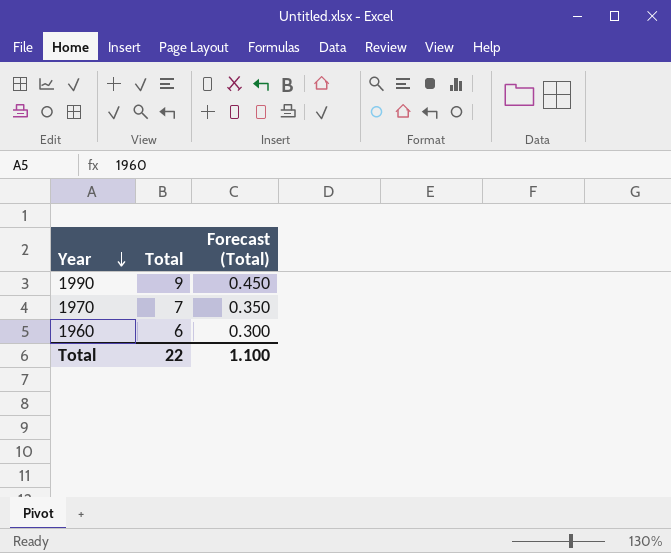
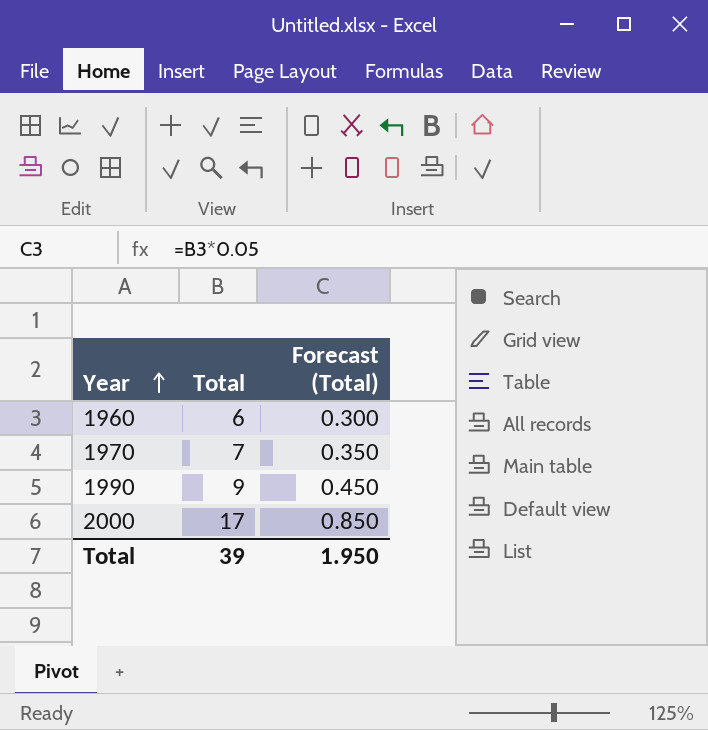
row order: Year descending -> Year ascending
row 2000: none -> 17 | 0.850
Total | Total: 22 -> 39
Total | Forecast (Total): 1.100 -> 1.950

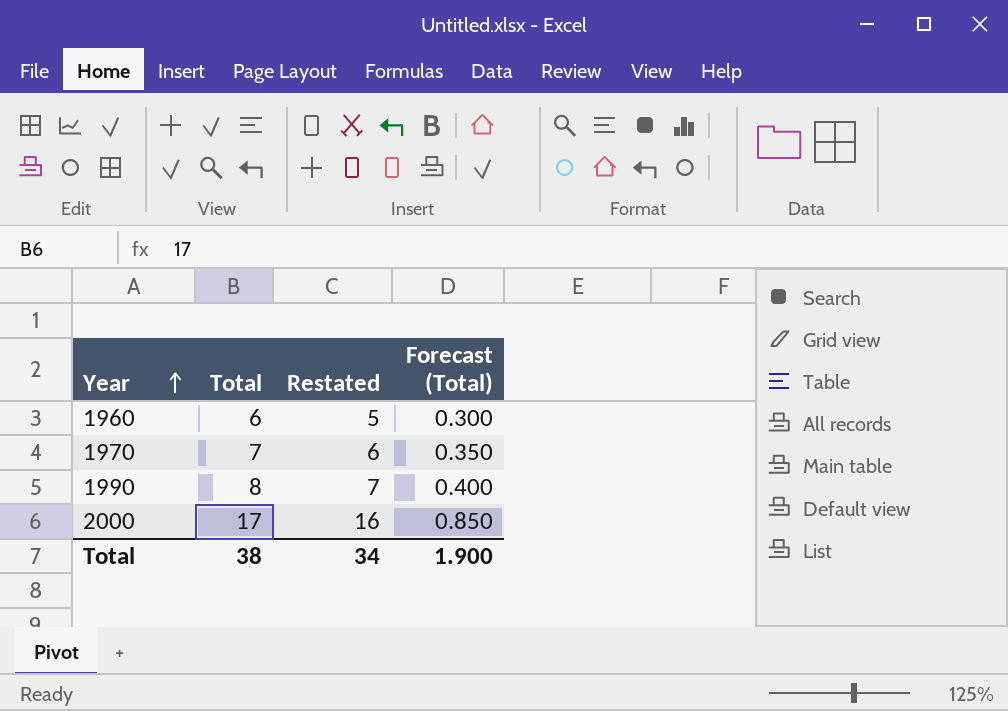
column Restated | formula: none -> [Total] - 1
1990 | Total: 9 -> 8
1990 | Forecast (Total): 0.450 -> 0.400
Total | Total: 39 -> 38
Total | Forecast (Total): 1.950 -> 1.900

